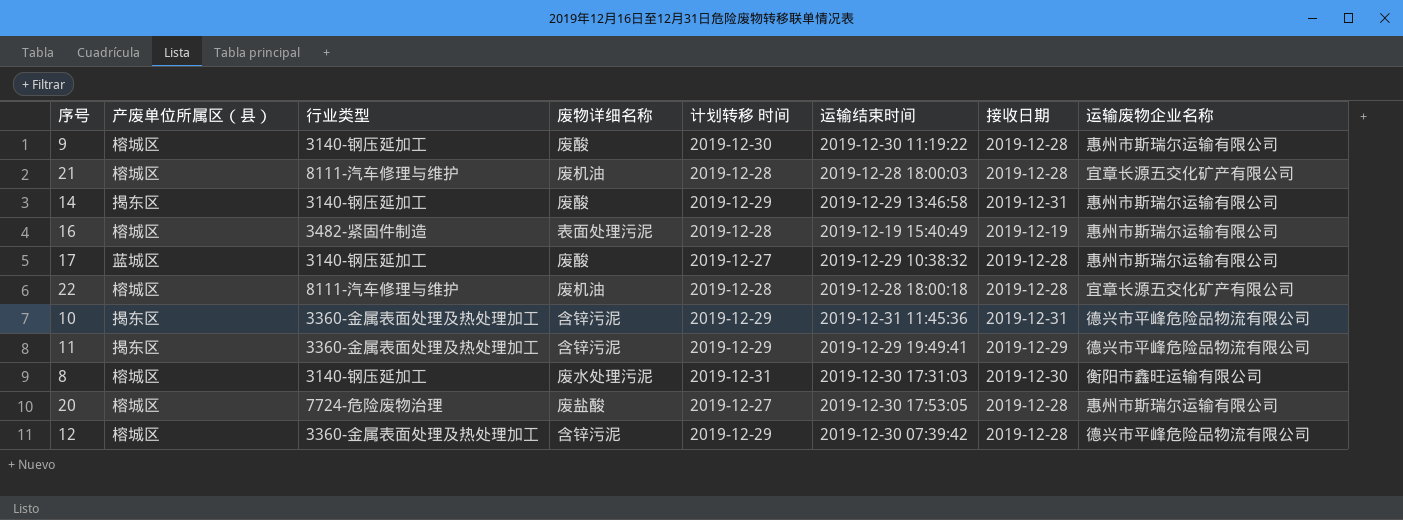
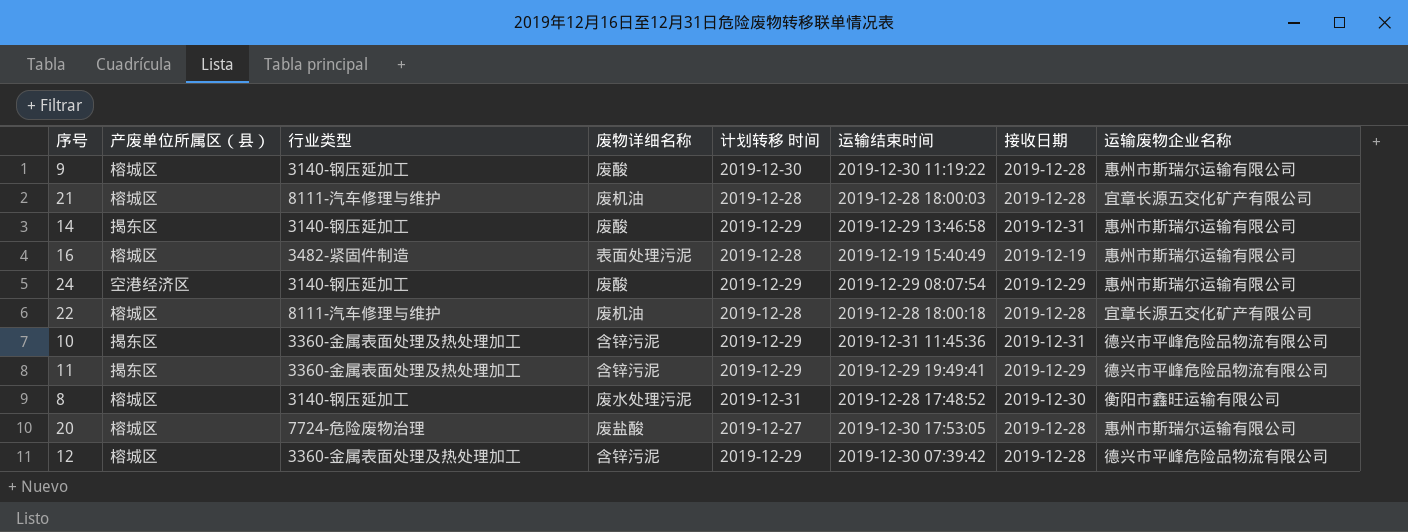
row 17: 蓝城区 | 3140-钢压延加工 | 废酸 | 2019-12-27 | 2019-12-29 10:38:32 | 2019-12-28 | 惠州市斯瑞尔运输有限公司 -> none
row 24: none -> 空港经济区 | 3140-钢压延加工 | 废酸 | 2019-12-29 | 2019-12-29 08:07:54 | 2019-12-29 | 惠州市斯瑞尔运输有限公司
8 | 运输结束时间: 2019-12-30 17:31:03 -> 2019-12-28 17:48:52

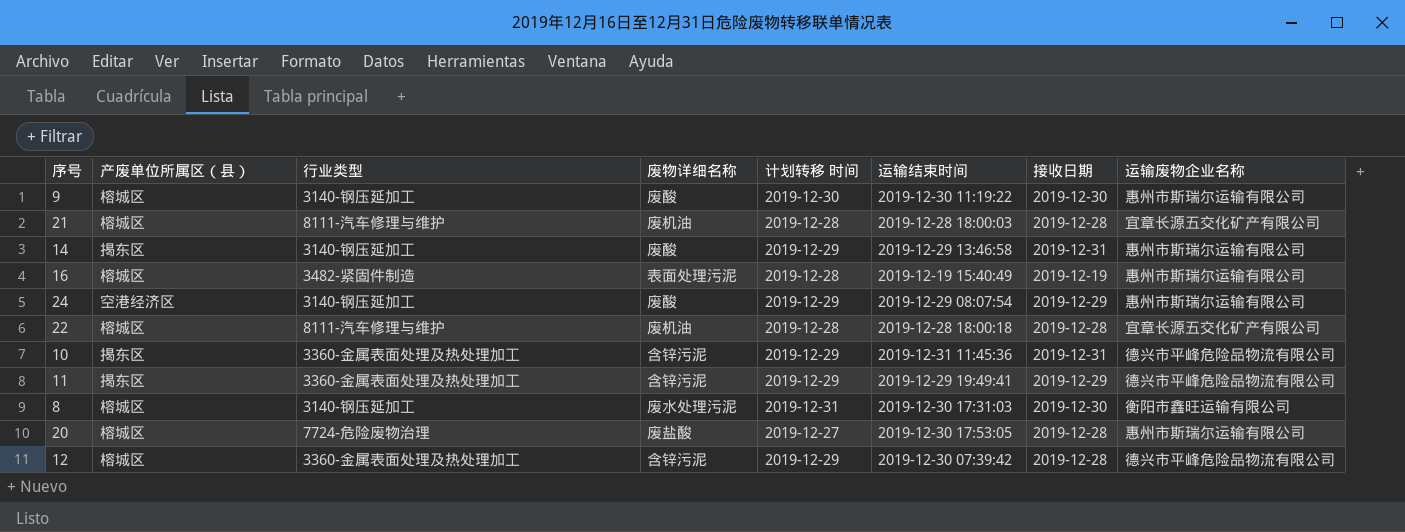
9 | 接收日期: 2019-12-28 -> 2019-12-30
8 | 运输结束时间: 2019-12-28 17:48:52 -> 2019-12-30 17:31:03

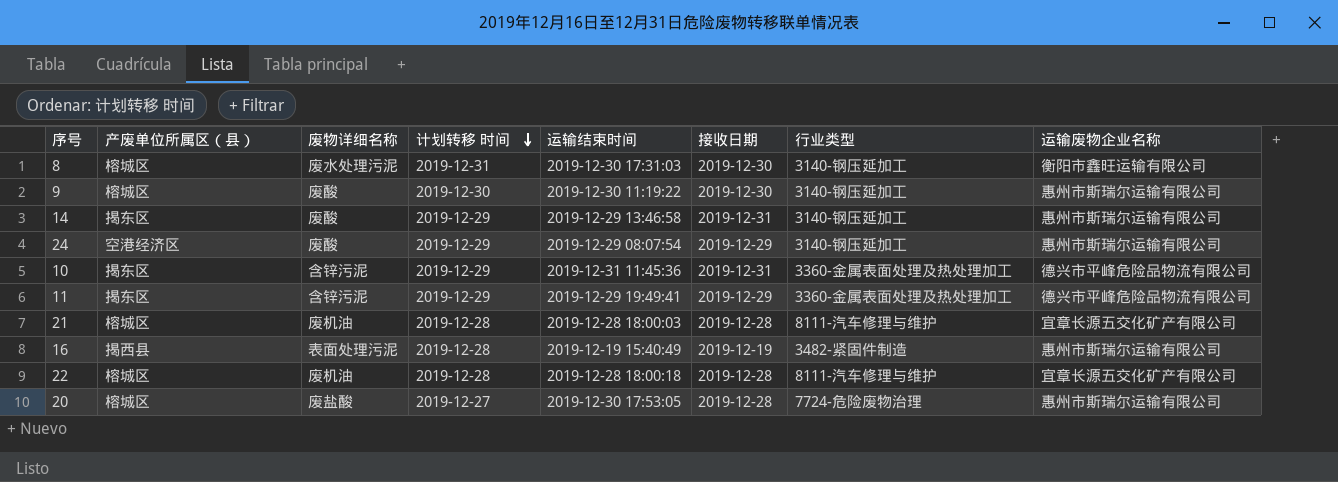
row order: none -> 计划转移 时间 descending
column 行业类型 | position: 3 -> 7
row 12: 榕城区 | 3360-金属表面处理及热处理加工 | 含锌污泥 | 2019-12-29 | 2019-12-30 07:39:42 | 2019-12-28 | 德兴市平峰危险品物流有限公司 -> none
16 | 产废单位所属区（县）: 榕城区 -> 揭西县

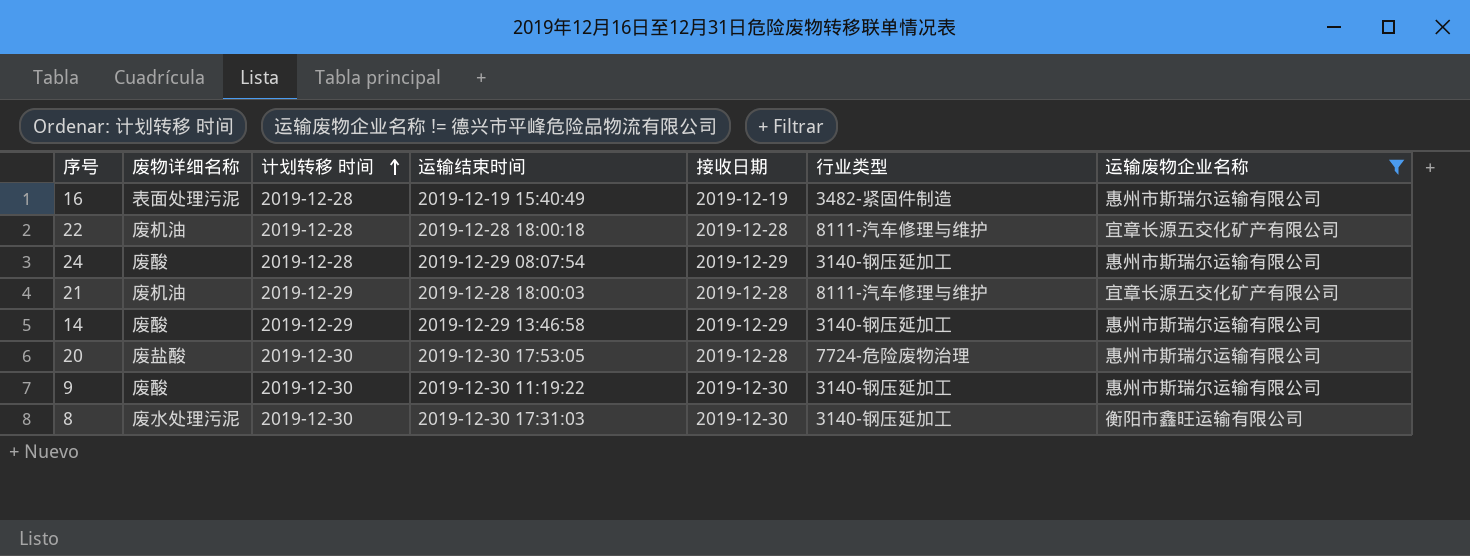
filter: none -> 运输废物企业名称 != 德兴市平峰危险品物流有限公司
row order: 计划转移 时间 descending -> 计划转移 时间 ascending
column 产废单位所属区（县） | position: 2 -> none
24 | 计划转移 时间: 2019-12-29 -> 2019-12-28
21 | 计划转移 时间: 2019-12-28 -> 2019-12-29
14 | 接收日期: 2019-12-31 -> 2019-12-29
20 | 计划转移 时间: 2019-12-27 -> 2019-12-30
8 | 计划转移 时间: 2019-12-31 -> 2019-12-30

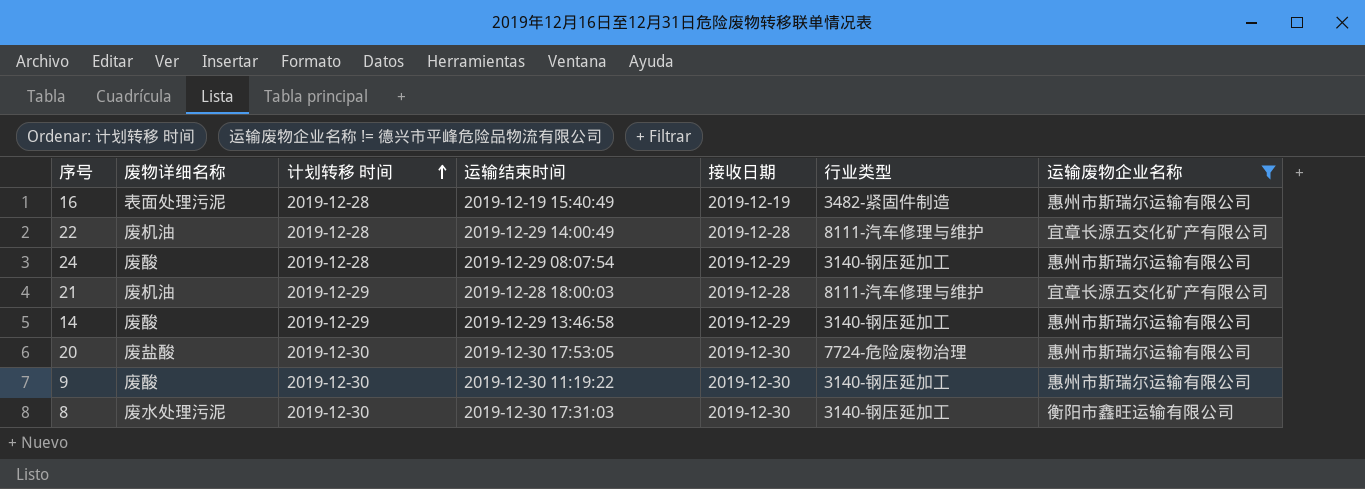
22 | 运输结束时间: 2019-12-28 18:00:18 -> 2019-12-29 14:00:49
20 | 接收日期: 2019-12-28 -> 2019-12-30

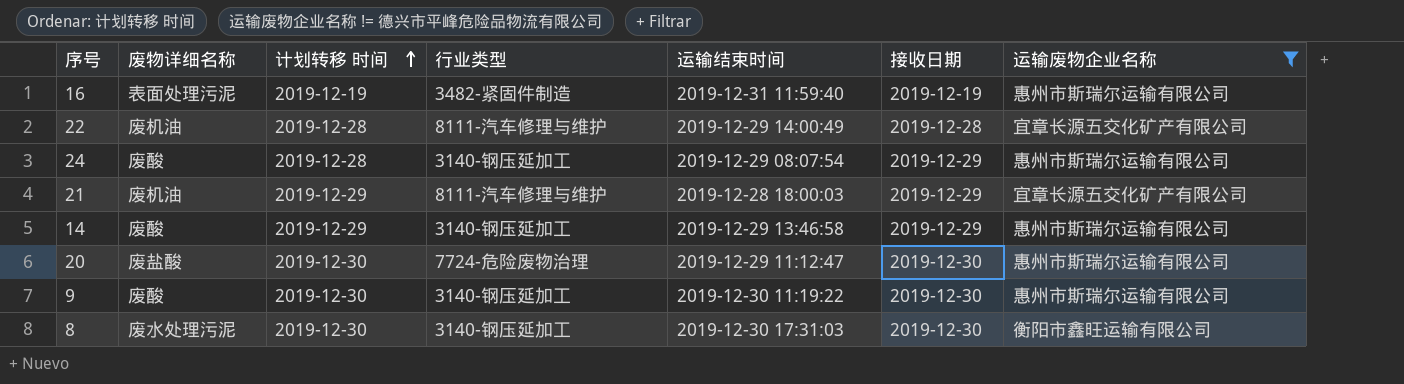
column 行业类型 | position: 6 -> 4
16 | 计划转移 时间: 2019-12-28 -> 2019-12-19
16 | 运输结束时间: 2019-12-19 15:40:49 -> 2019-12-31 11:59:40
21 | 接收日期: 2019-12-28 -> 2019-12-29
20 | 运输结束时间: 2019-12-30 17:53:05 -> 2019-12-29 11:12:47

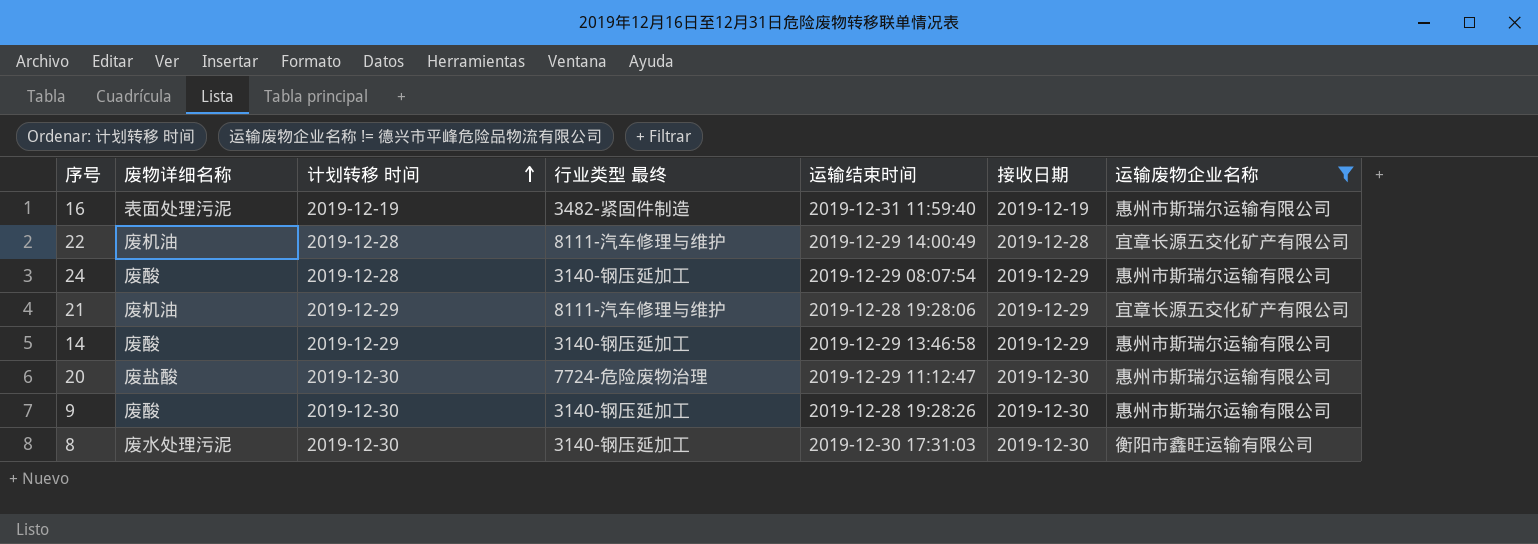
column name: 行业类型 -> 行业类型 最终
21 | 运输结束时间: 2019-12-28 18:00:03 -> 2019-12-28 19:28:06
9 | 运输结束时间: 2019-12-30 11:19:22 -> 2019-12-28 19:28:26

